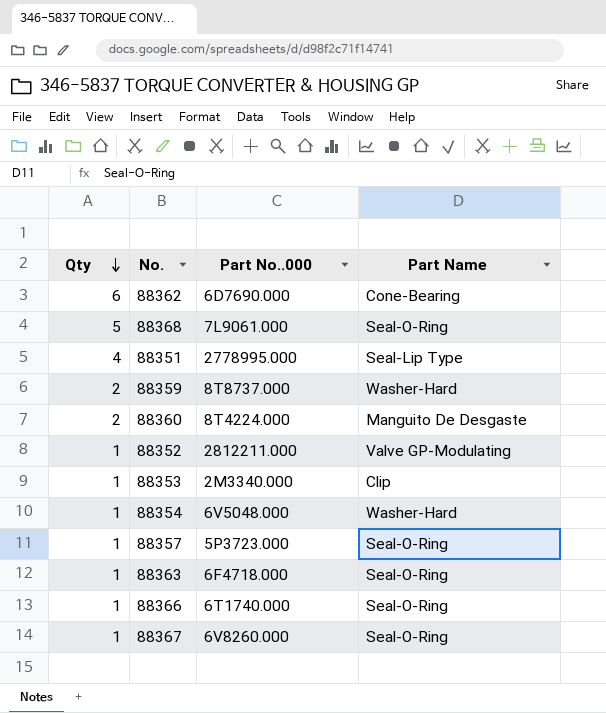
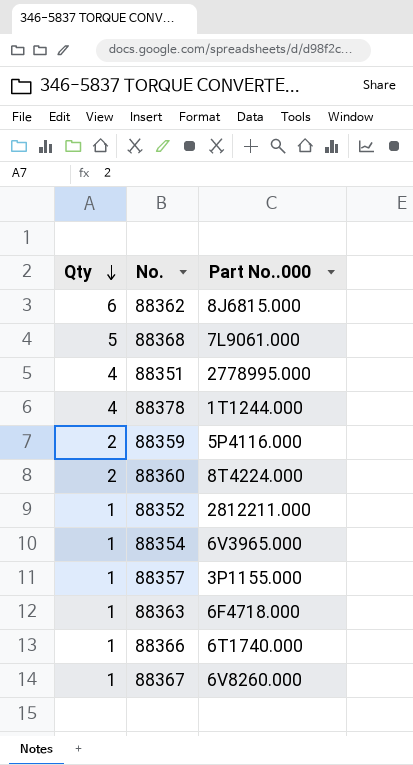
column Part Name | position: 4 -> none
row 88353: 1 | 2M3340.000 | Clip -> none
88362 | Part No..000: 6D7690.000 -> 8J6815.000
row 88378: none -> 4 | 1T1244.000
88359 | Part No..000: 8T8737.000 -> 5P4116.000
88354 | Part No..000: 6V5048.000 -> 6V3965.000
88357 | Part No..000: 5P3723.000 -> 3P1155.000

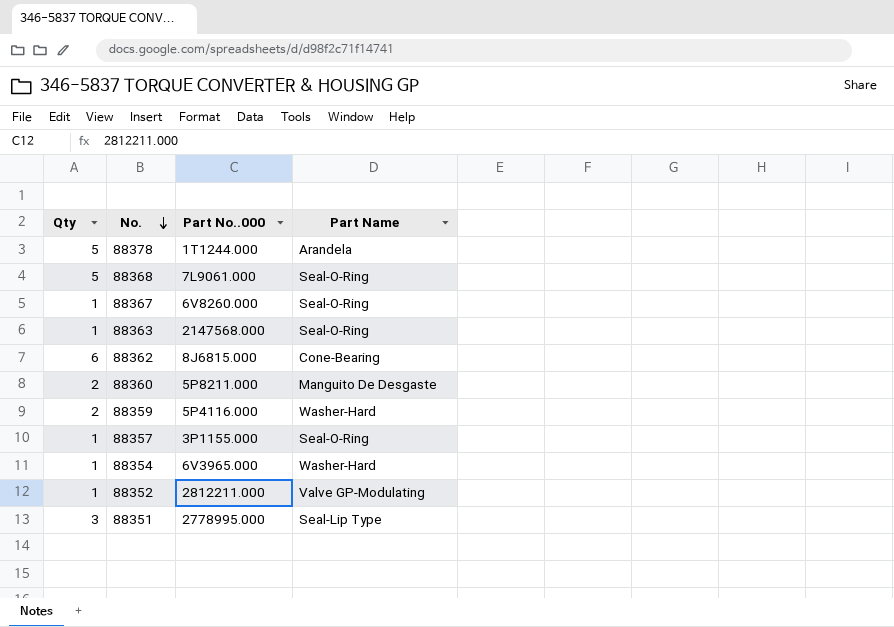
row order: Qty descending -> No. descending
column Part Name | position: none -> 4
row 88366: 1 | 6T1740.000 -> none
88378 | Qty: 4 -> 5
88363 | Part No..000: 6F4718.000 -> 2147568.000
88360 | Part No..000: 8T4224.000 -> 5P8211.000
88351 | Qty: 4 -> 3

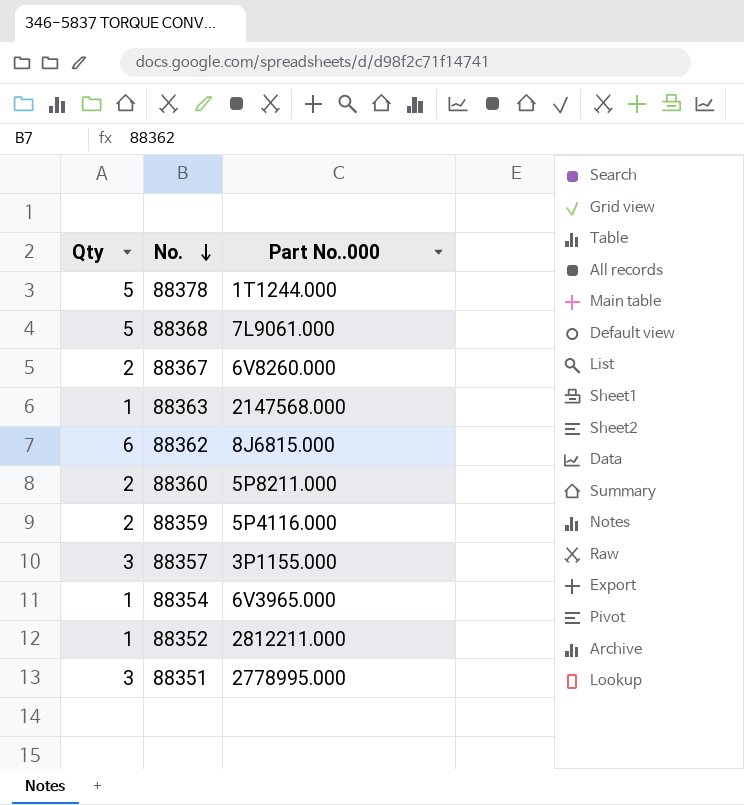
column Part Name | position: 4 -> none
88367 | Qty: 1 -> 2
88357 | Qty: 1 -> 3

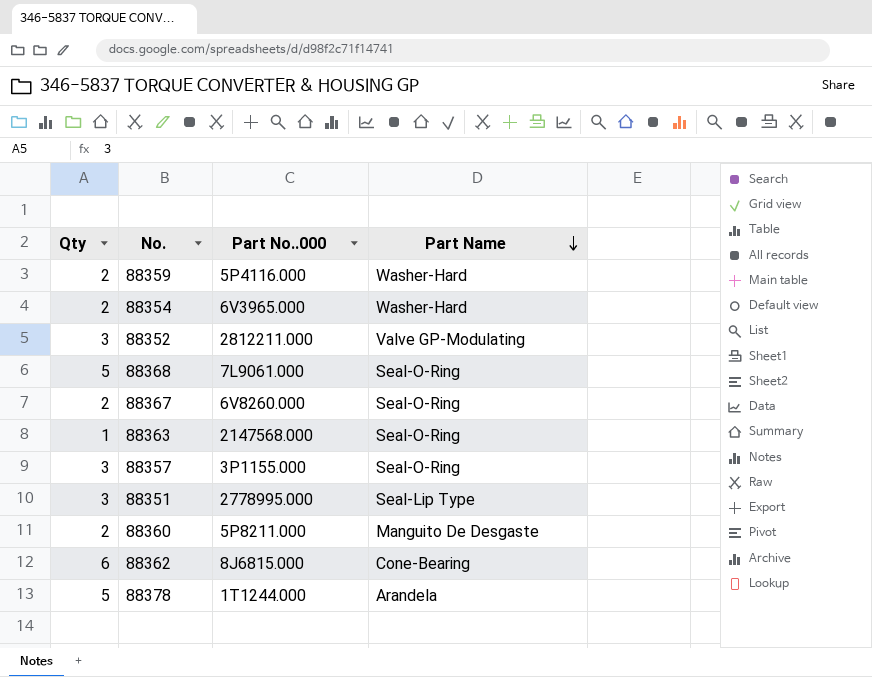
row order: No. descending -> Part Name descending
column Part Name | position: none -> 4
88354 | Qty: 1 -> 2
88352 | Qty: 1 -> 3

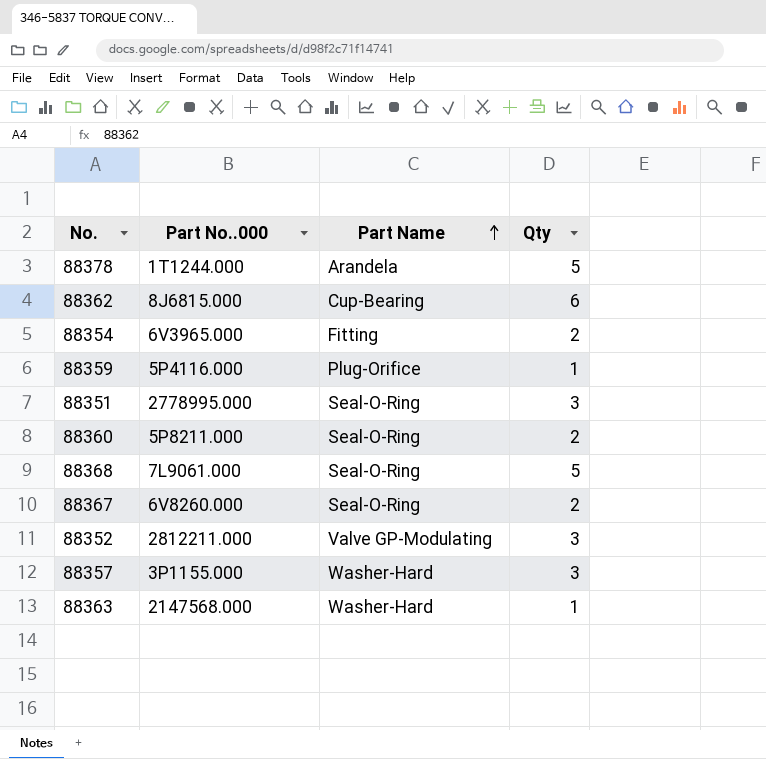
row order: Part Name descending -> Part Name ascending
column Qty | position: 1 -> 4
88362 | Part Name: Cone-Bearing -> Cup-Bearing
88354 | Part Name: Washer-Hard -> Fitting
88359 | Part Name: Washer-Hard -> Plug-Orifice
88359 | Qty: 2 -> 1
88351 | Part Name: Seal-Lip Type -> Seal-O-Ring
88360 | Part Name: Manguito De Desgaste -> Seal-O-Ring
88357 | Part Name: Seal-O-Ring -> Washer-Hard
88363 | Part Name: Seal-O-Ring -> Washer-Hard

